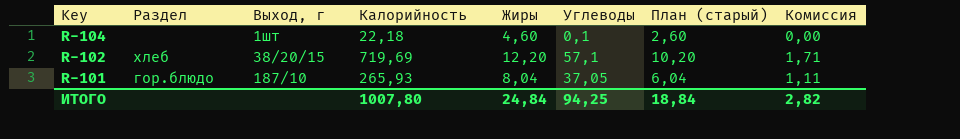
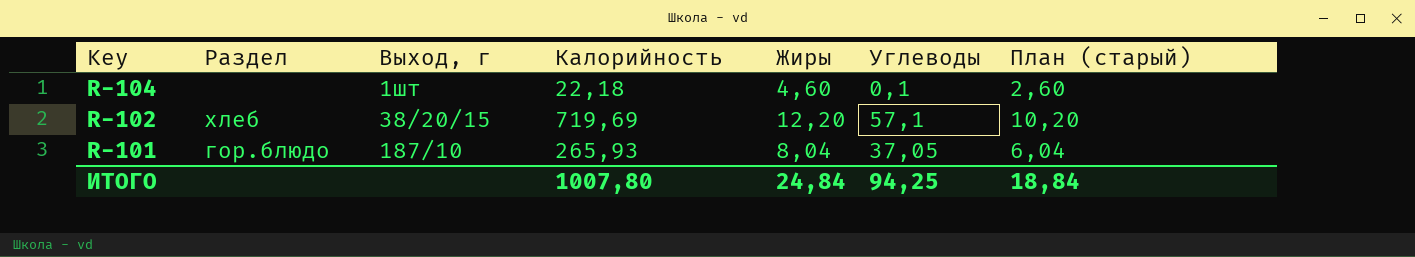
column Комиссия | formula: [Углеводы] * 0,03 -> none

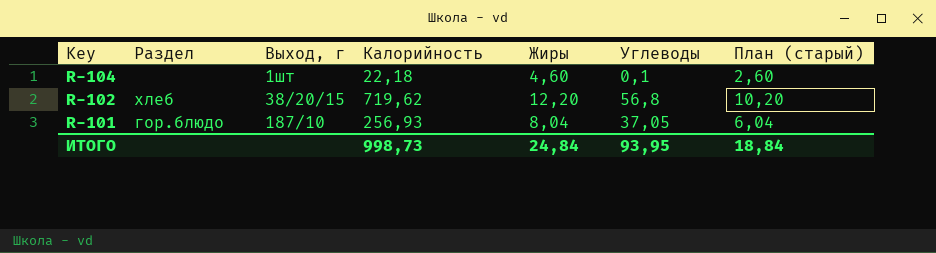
R-102 | Калорийность: 719,69 -> 719,62
R-102 | Углеводы: 57,1 -> 56,8
R-101 | Калорийность: 265,93 -> 256,93
ИТОГО | Калорийность: 1007,80 -> 998,73
ИТОГО | Углеводы: 94,25 -> 93,95

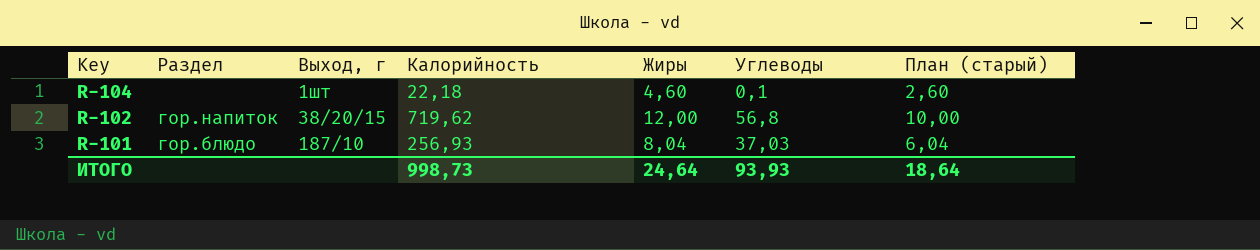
R-102 | Раздел: хлеб -> гор.напиток
R-102 | Жиры: 12,20 -> 12,00
R-102 | План (старый): 10,20 -> 10,00
R-101 | Углеводы: 37,05 -> 37,03
ИТОГО | Жиры: 24,84 -> 24,64
ИТОГО | Углеводы: 93,95 -> 93,93
ИТОГО | План (старый): 18,84 -> 18,64

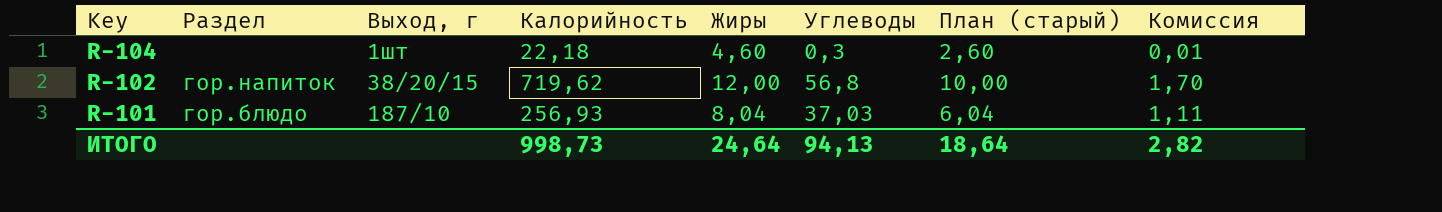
column Комиссия | formula: none -> [Углеводы] * 0,03
R-104 | Углеводы: 0,1 -> 0,3
ИТОГО | Углеводы: 93,93 -> 94,13

